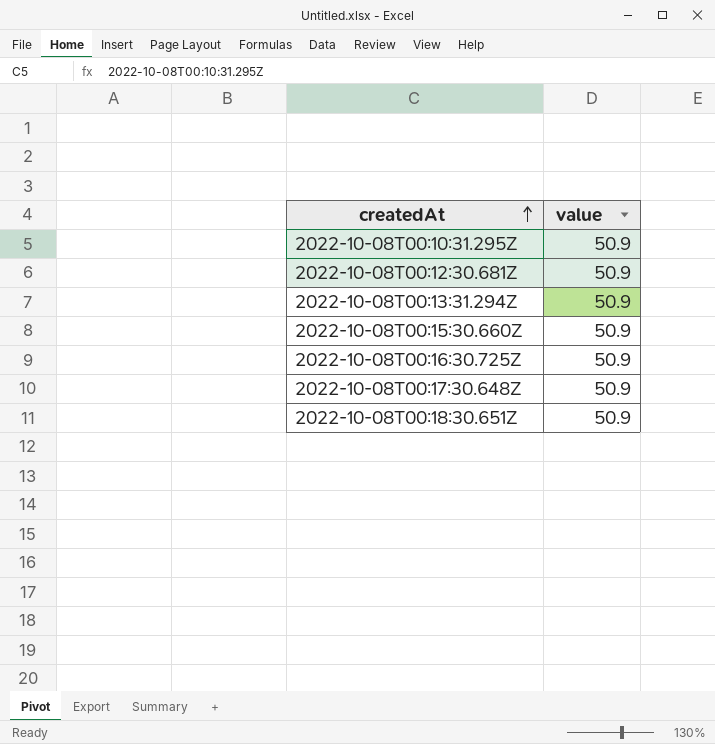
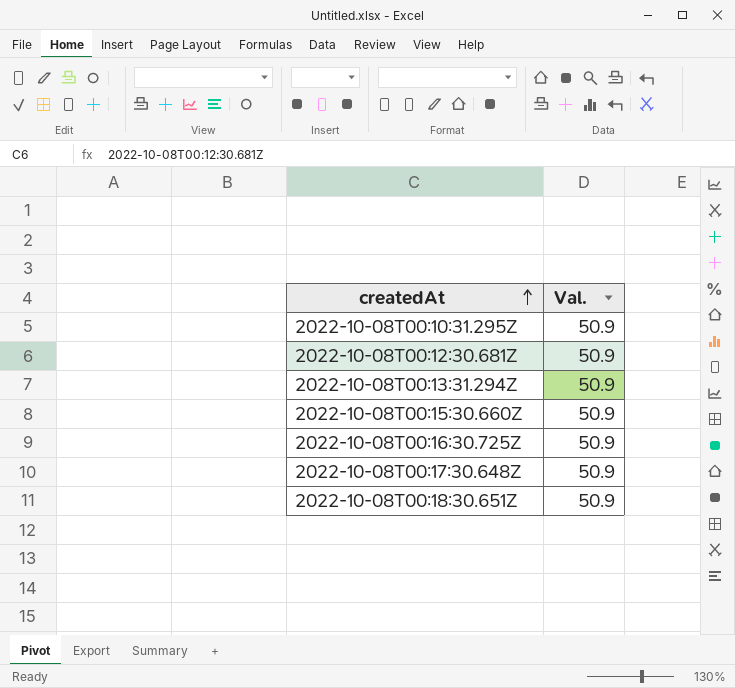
column name: value -> Val.

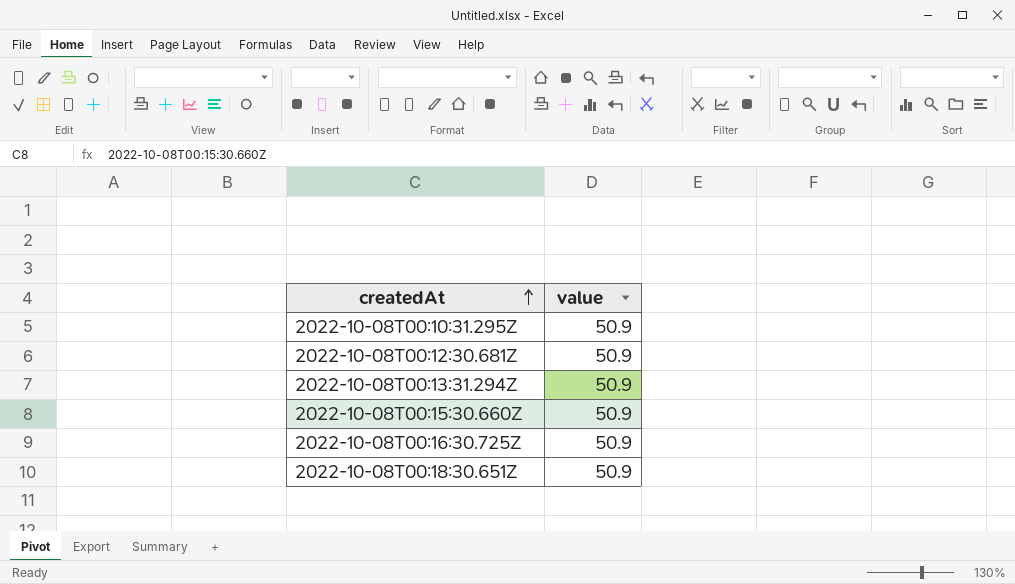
column name: Val. -> value
row 2022-10-08T00:17:30.648Z: 50.9 -> none

